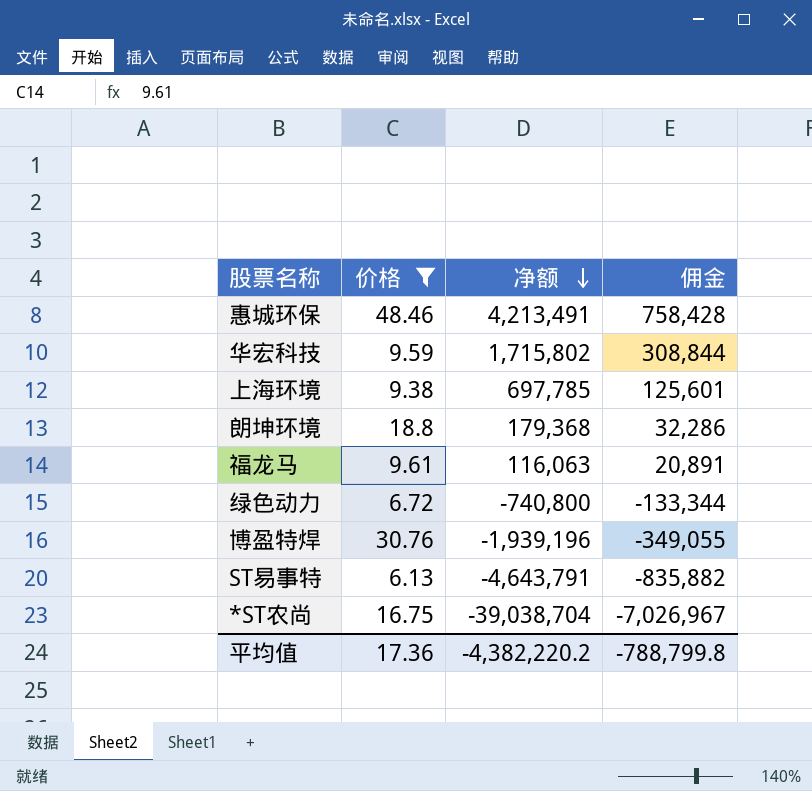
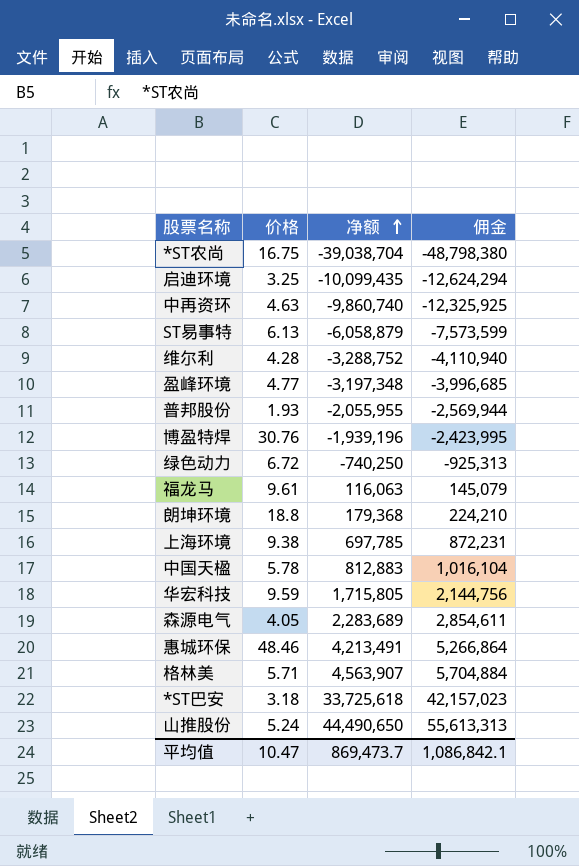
filter: 价格 >= 6.13 -> none
row order: 净额 descending -> 净额 ascending
column 佣金 | formula: [净额] * 0.18 -> [净额] * 1.25
ST易事特 | 净额: -4,643,791 -> -6,058,879
绿色动力 | 净额: -740,800 -> -740,250
华宏科技 | 净额: 1,715,802 -> 1,715,805
平均值 | 价格: 17.36 -> 10.47
平均值 | 净额: -4,382,220.2 -> 869,473.7
平均值 | 佣金: -788,799.8 -> 1,086,842.1

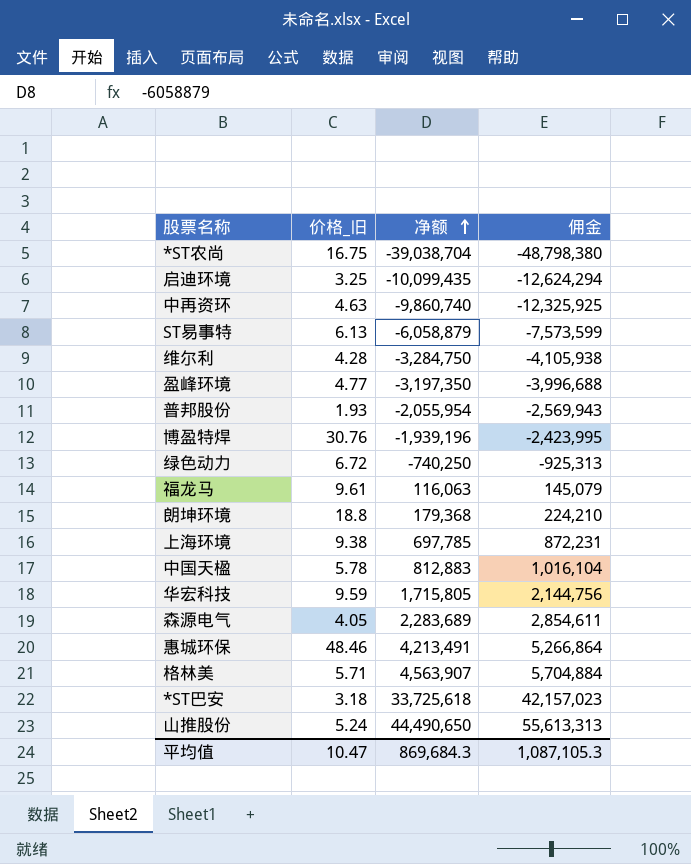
column name: 价格 -> 价格_旧
维尔利 | 净额: -3,288,752 -> -3,284,750
维尔利 | 佣金: -4,110,940 -> -4,105,938
盈峰环境 | 净额: -3,197,348 -> -3,197,350
盈峰环境 | 佣金: -3,996,685 -> -3,996,688
普邦股份 | 净额: -2,055,955 -> -2,055,954
普邦股份 | 佣金: -2,569,944 -> -2,569,943
平均值 | 净额: 869,473.7 -> 869,684.3
平均值 | 佣金: 1,086,842.1 -> 1,087,105.3

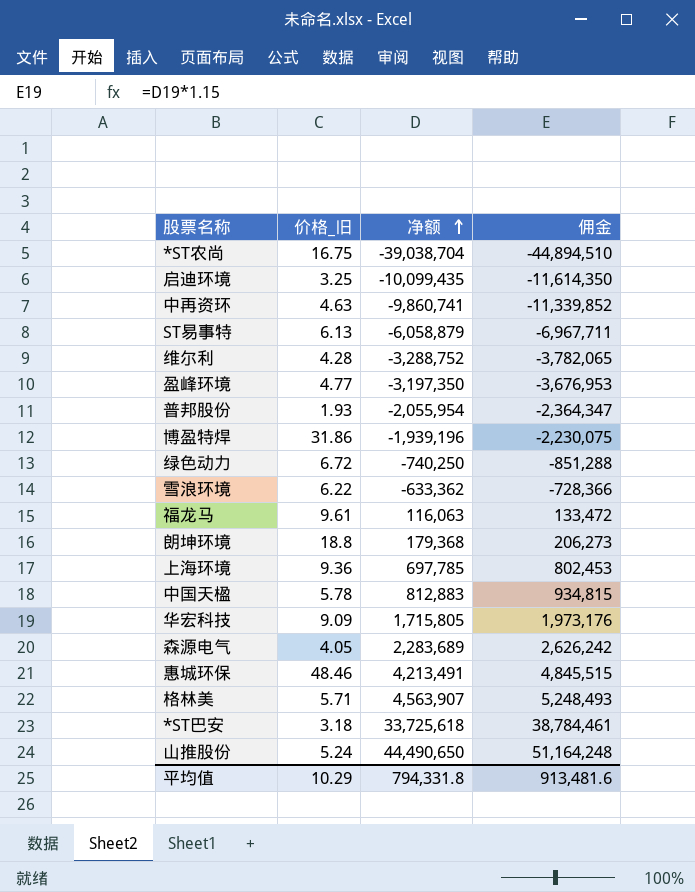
column 佣金 | formula: [净额] * 1.25 -> [净额] * 1.15
中再资环 | 净额: -9,860,740 -> -9,860,741
维尔利 | 净额: -3,284,750 -> -3,288,752
博盈特焊 | 价格_旧: 30.76 -> 31.86
row 雪浪环境: none -> 6.22 | -633,362 | -728,366
上海环境 | 价格_旧: 9.38 -> 9.36
华宏科技 | 价格_旧: 9.59 -> 9.09
平均值 | 价格_旧: 10.47 -> 10.29
平均值 | 净额: 869,684.3 -> 794,331.8
平均值 | 佣金: 1,087,105.3 -> 913,481.6

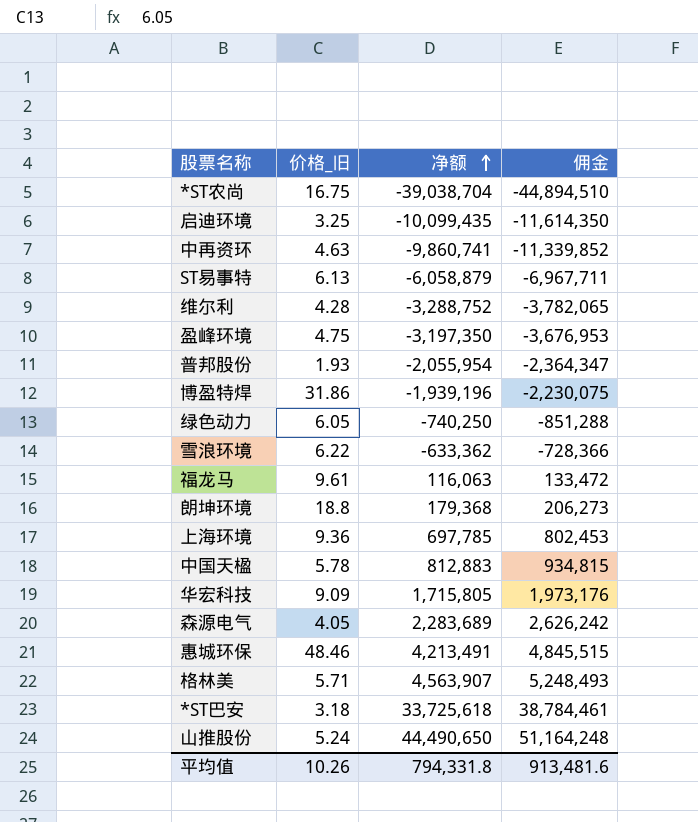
盈峰环境 | 价格_旧: 4.77 -> 4.75
绿色动力 | 价格_旧: 6.72 -> 6.05
平均值 | 价格_旧: 10.29 -> 10.26

